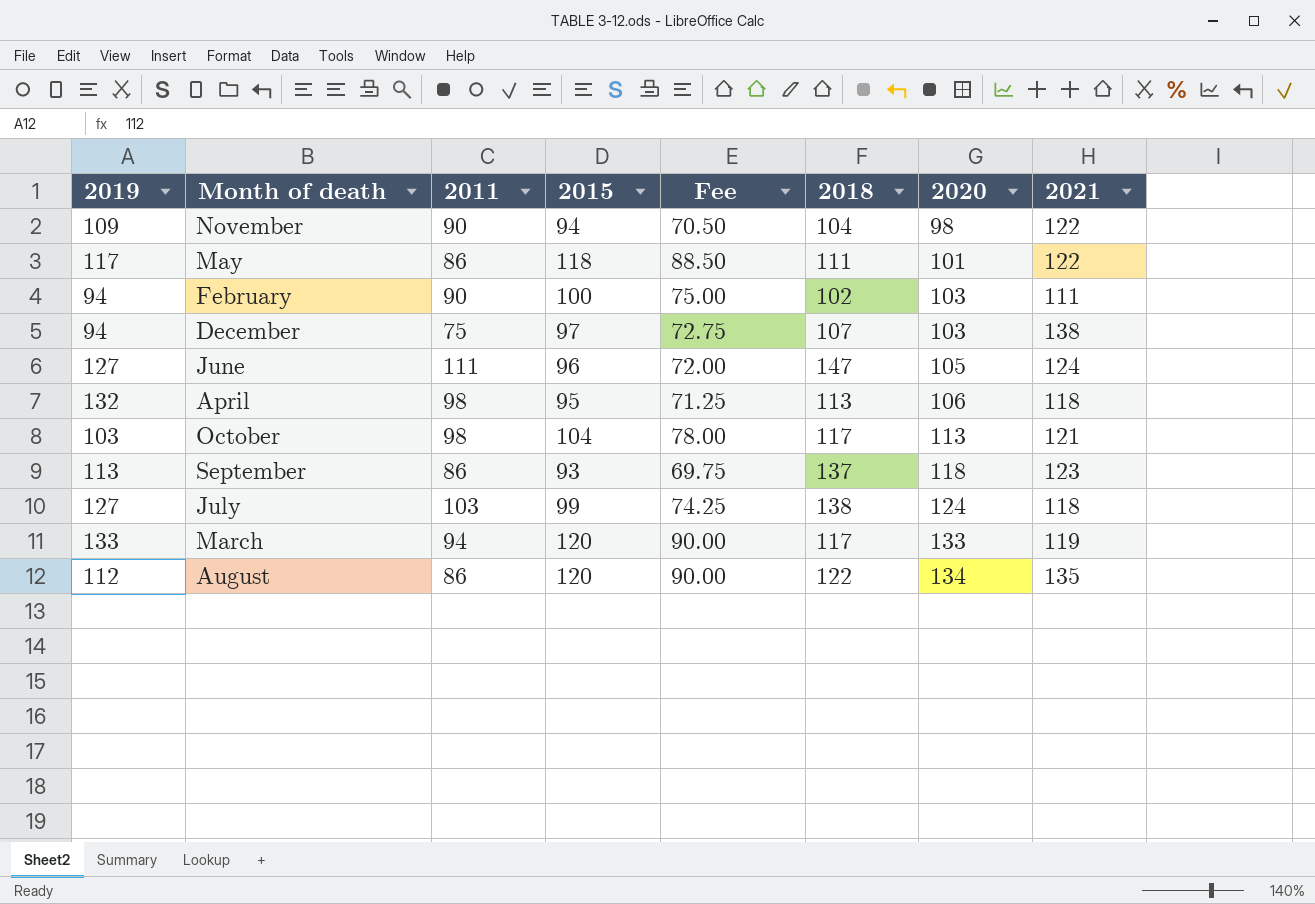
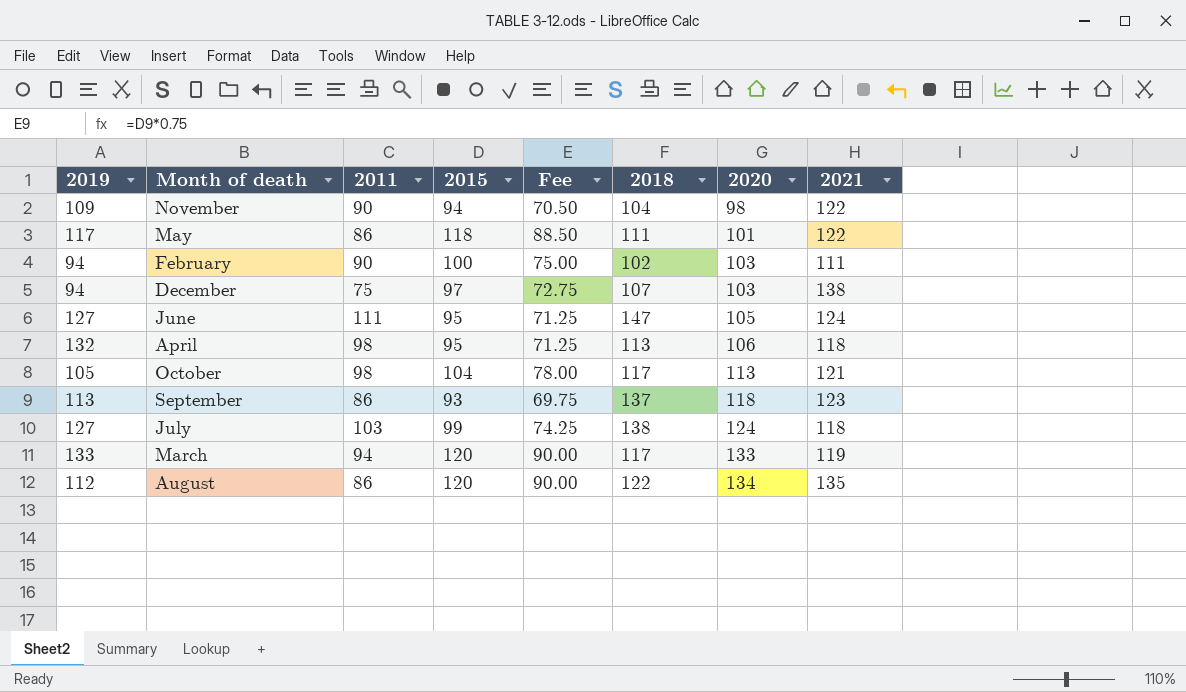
June | 2015: 96 -> 95
June | Fee: 72.00 -> 71.25
October | 2019: 103 -> 105

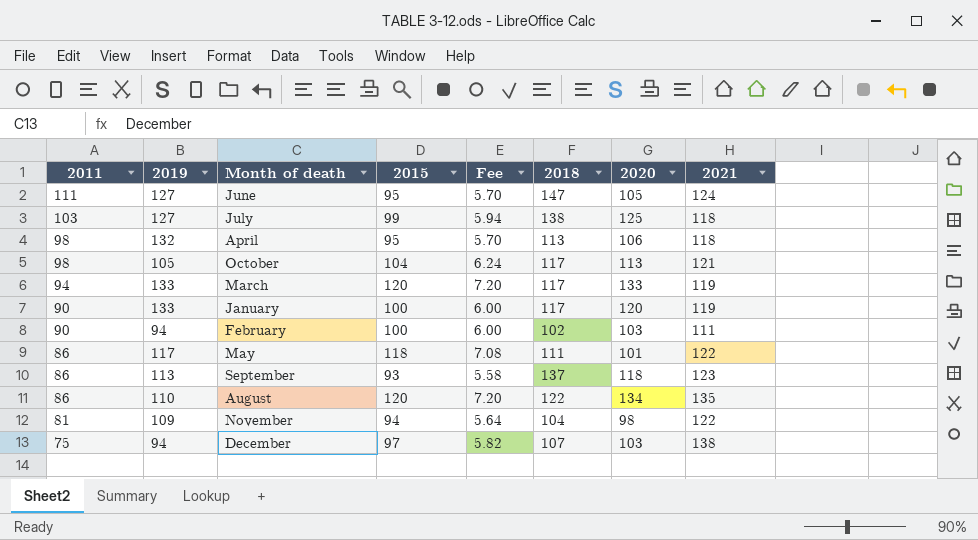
row order: 2020 ascending -> 2011 descending
column 2011 | position: 3 -> 1
column Fee | formula: [2015] * 0.75 -> [2015] * 0.06
July | 2020: 124 -> 125
row January: none -> 90 | 133 | 100 | 6.00 | 117 | 120 | 119
August | 2019: 112 -> 110
November | 2011: 90 -> 81

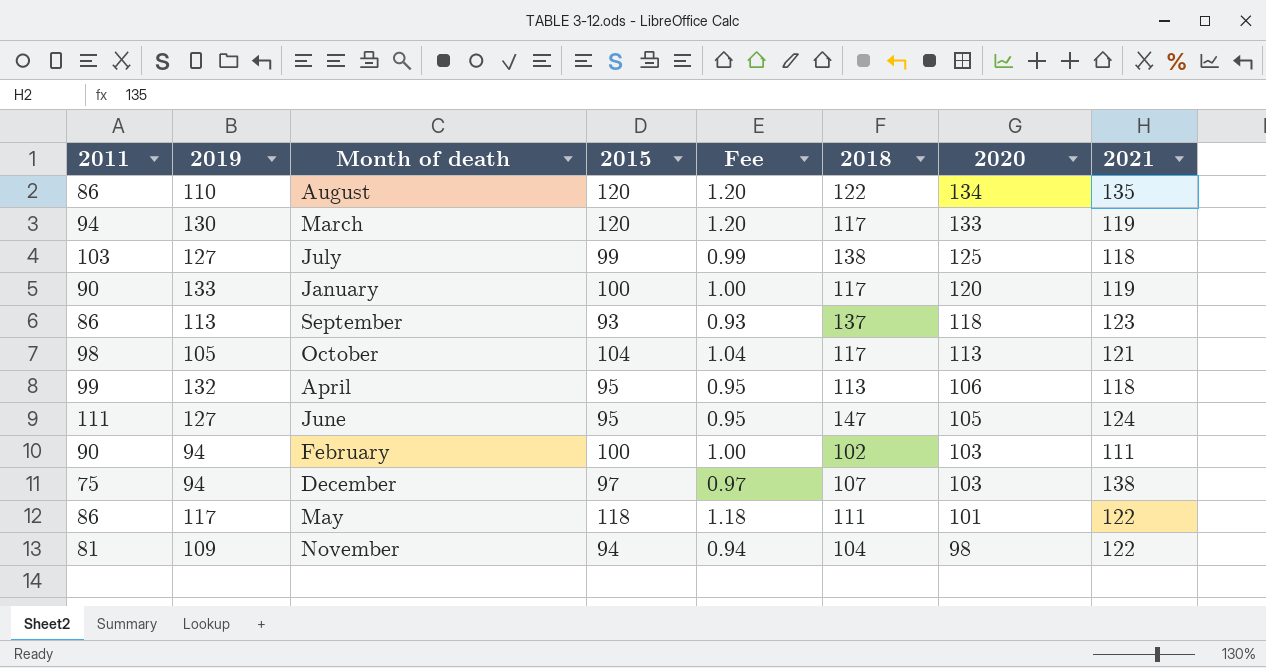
row order: 2011 descending -> 2020 descending
column Fee | formula: [2015] * 0.06 -> [2015] * 0.01
March | 2019: 133 -> 130
April | 2011: 98 -> 99

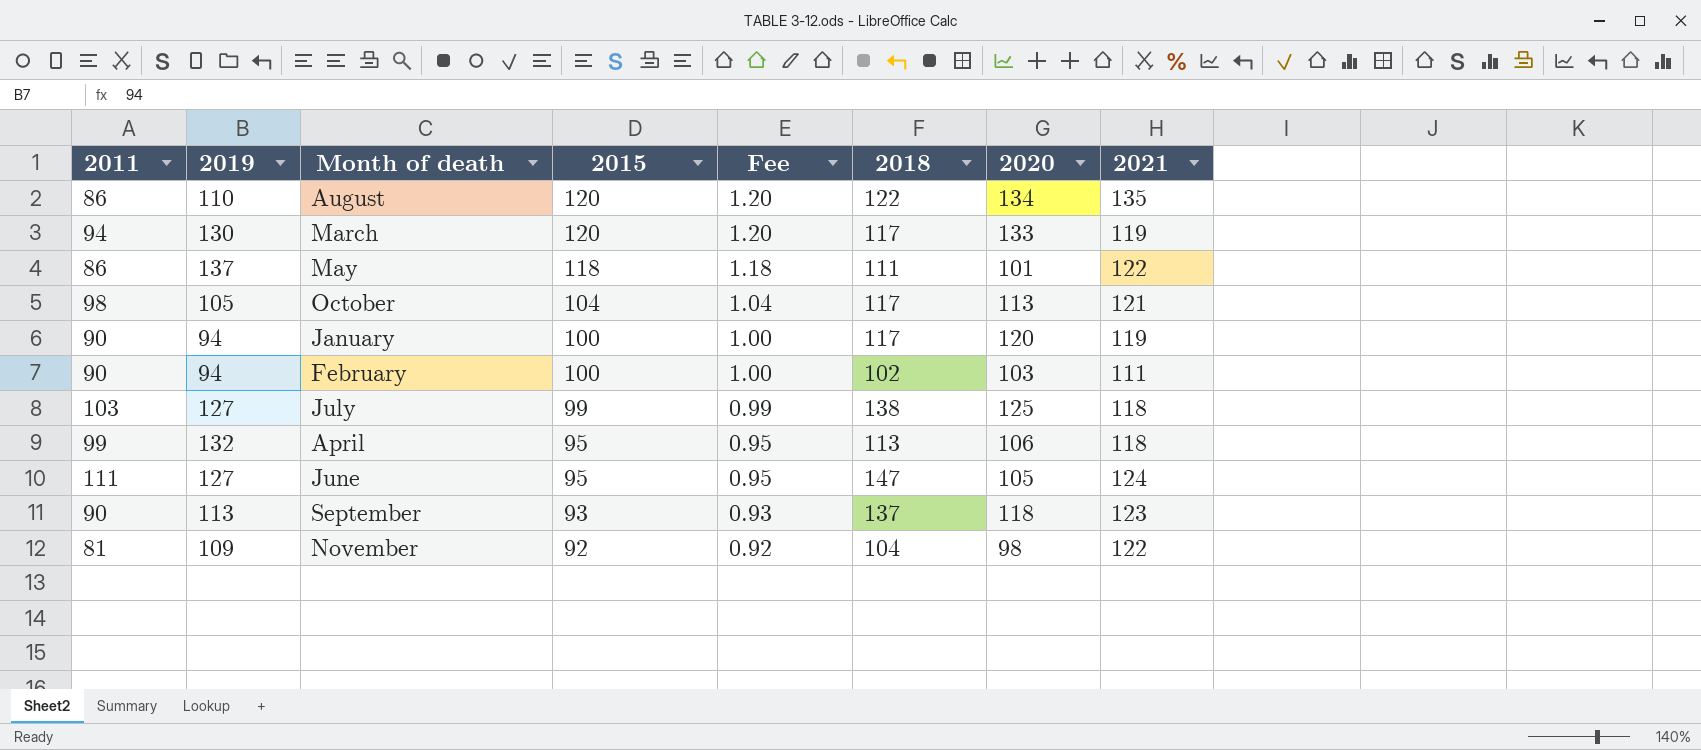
row order: 2020 descending -> 2015 descending
row December: 75 | 94 | 97 | 0.97 | 107 | 103 | 138 -> none
May | 2019: 117 -> 137
January | 2019: 133 -> 94
September | 2011: 86 -> 90
November | 2015: 94 -> 92
November | Fee: 0.94 -> 0.92

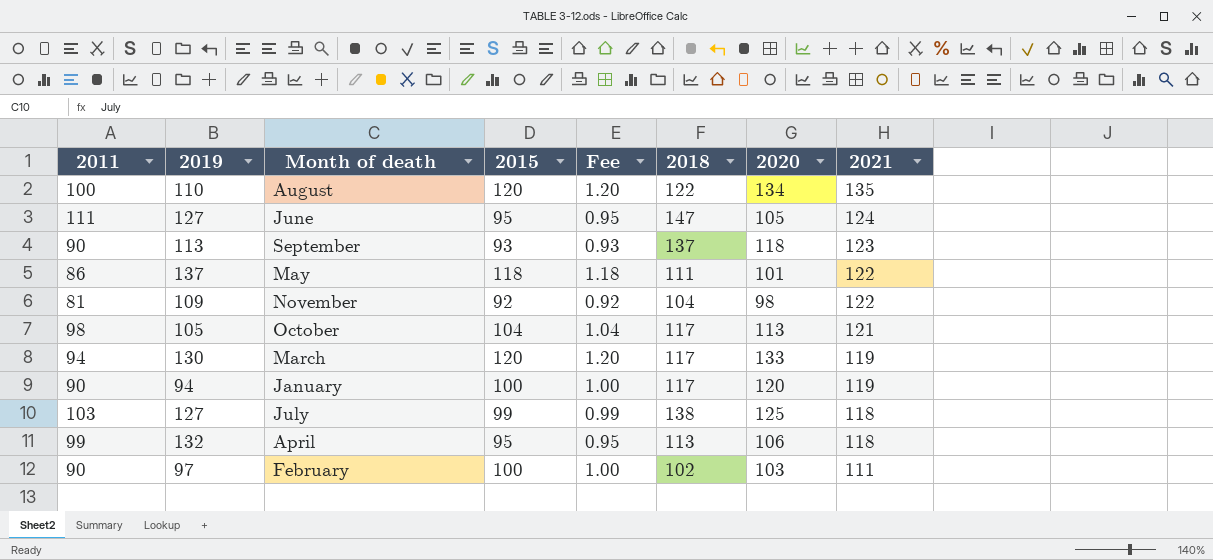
row order: 2015 descending -> 2021 descending
August | 2011: 86 -> 100
February | 2019: 94 -> 97

